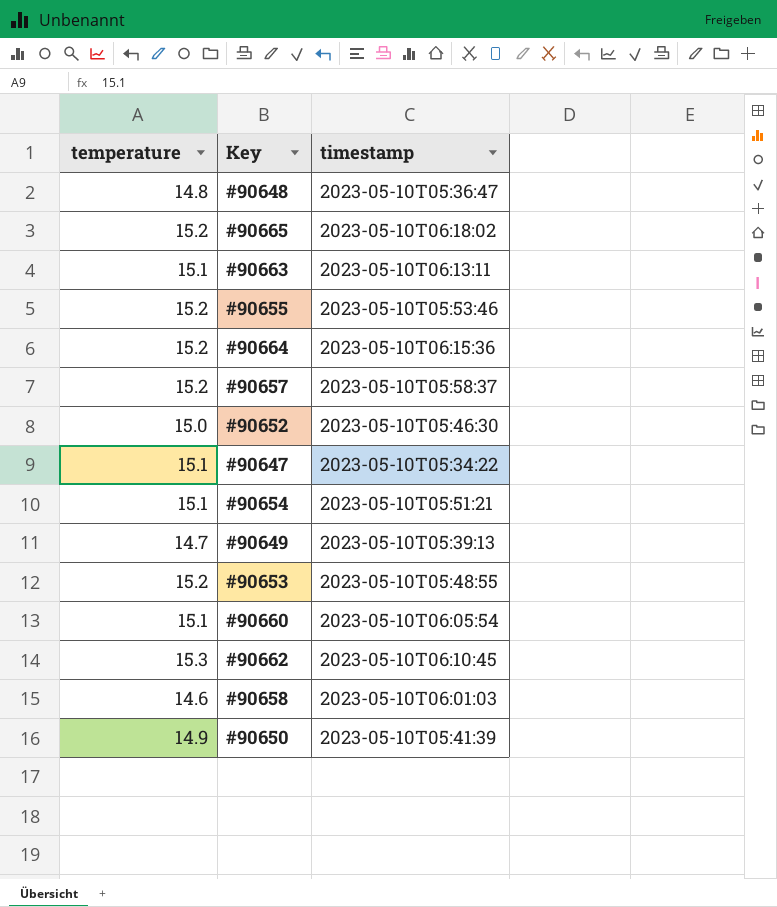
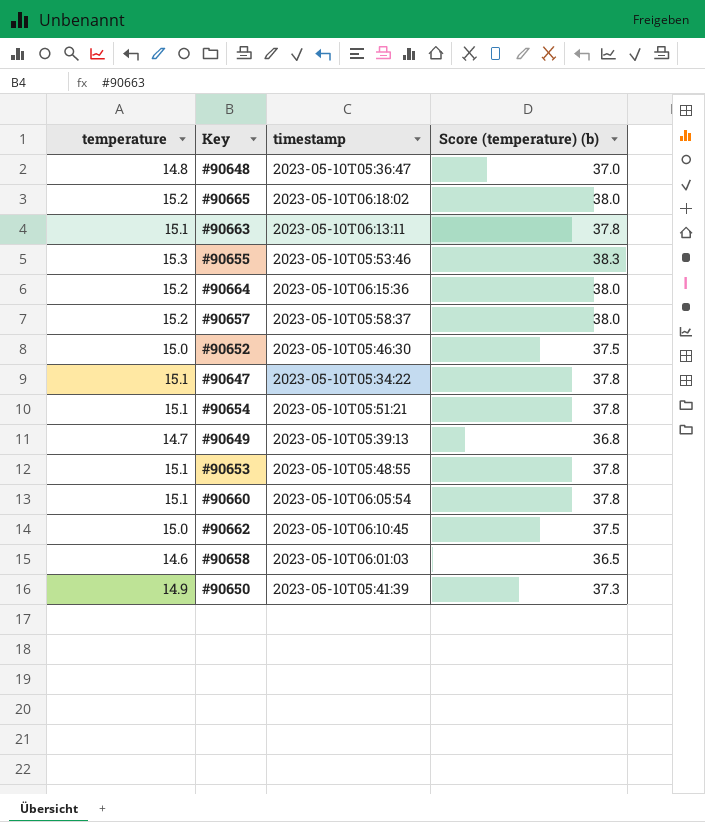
column Score (temperature) (b) | formula: none -> [temperature] * 2.5
#90655 | temperature: 15.2 -> 15.3
#90653 | temperature: 15.2 -> 15.1
#90662 | temperature: 15.3 -> 15.0

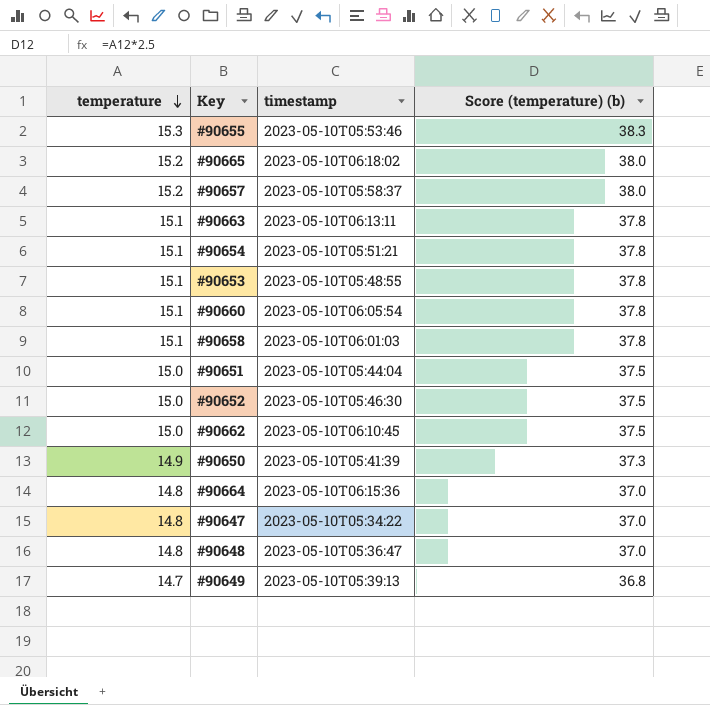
row order: none -> temperature descending
#90658 | temperature: 14.6 -> 15.1
#90658 | Score (temperature) (b): 36.5 -> 37.8
row #90651: none -> 15.0 | 2023-05-10T05:44:04 | 37.5
#90664 | temperature: 15.2 -> 14.8
#90664 | Score (temperature) (b): 38.0 -> 37.0
#90647 | temperature: 15.1 -> 14.8
#90647 | Score (temperature) (b): 37.8 -> 37.0

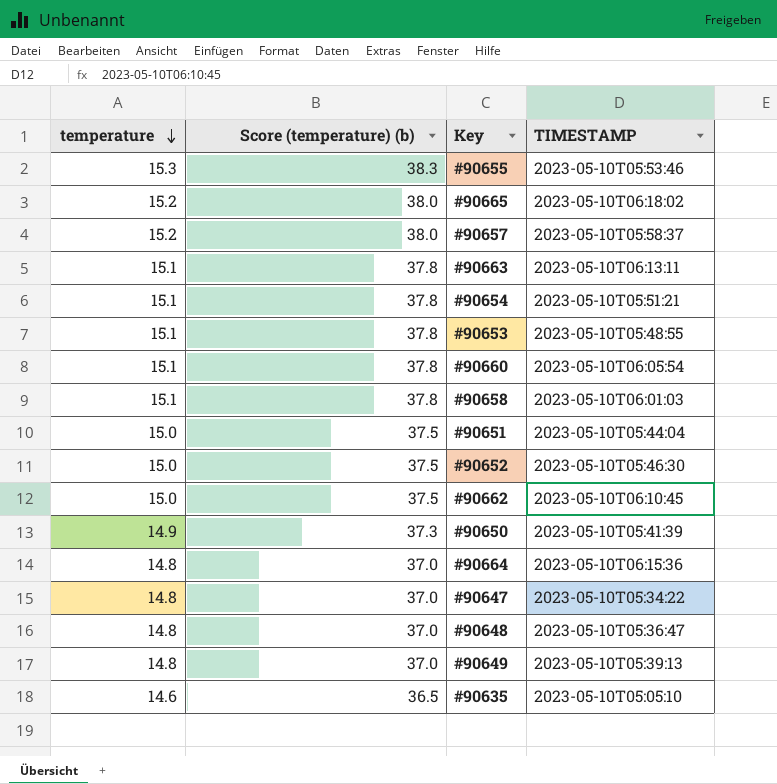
column Score (temperature) (b) | position: 4 -> 2
column name: timestamp -> TIMESTAMP
#90649 | temperature: 14.7 -> 14.8
#90649 | Score (temperature) (b): 36.8 -> 37.0
row #90635: none -> 14.6 | 36.5 | 2023-05-10T05:05:10

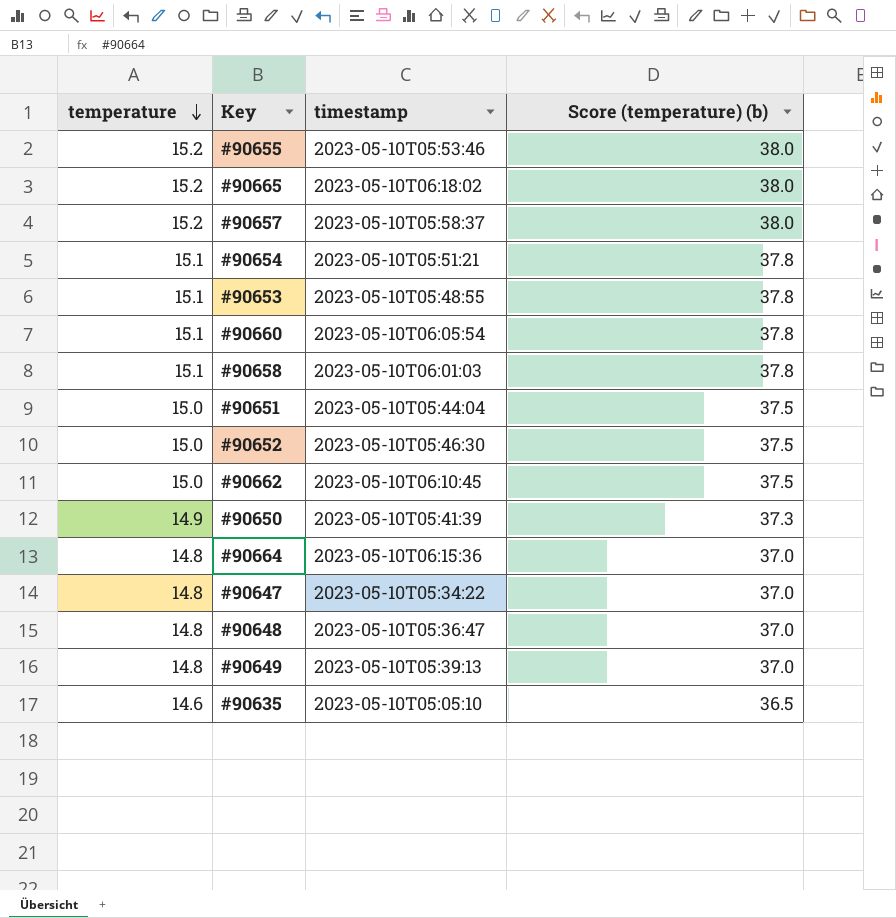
column name: TIMESTAMP -> timestamp
column Score (temperature) (b) | position: 2 -> 4
row #90663: 15.1 | 37.8 | 2023-05-10T06:13:11 -> none
#90655 | temperature: 15.3 -> 15.2
#90655 | Score (temperature) (b): 38.3 -> 38.0

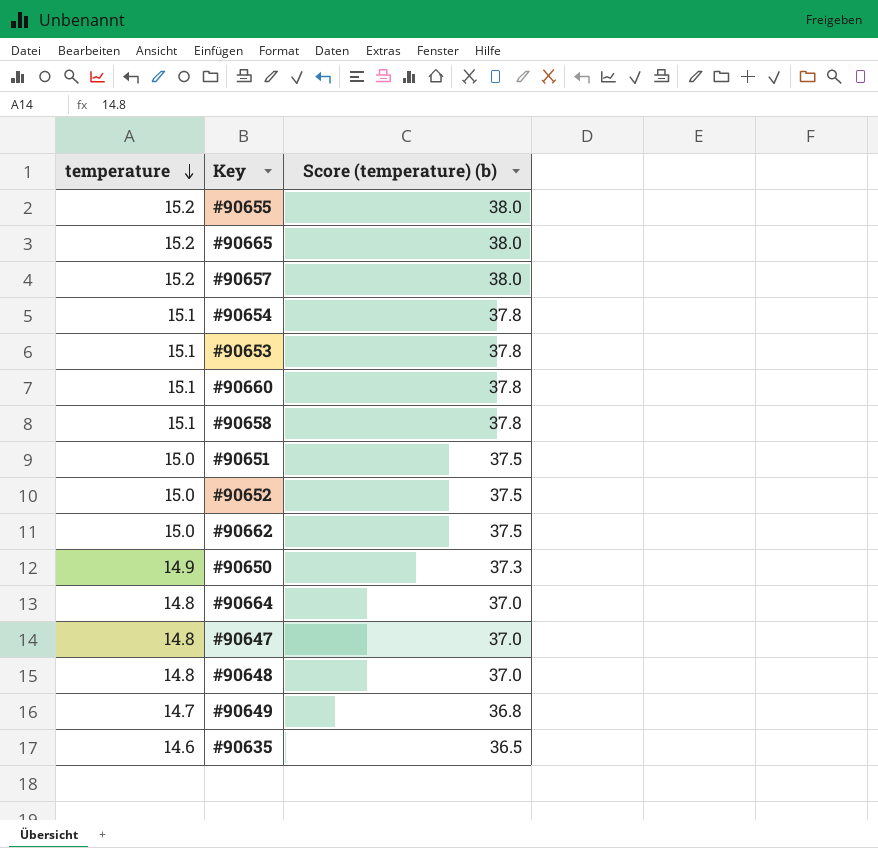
column timestamp | position: 3 -> none
#90649 | temperature: 14.8 -> 14.7
#90649 | Score (temperature) (b): 37.0 -> 36.8

